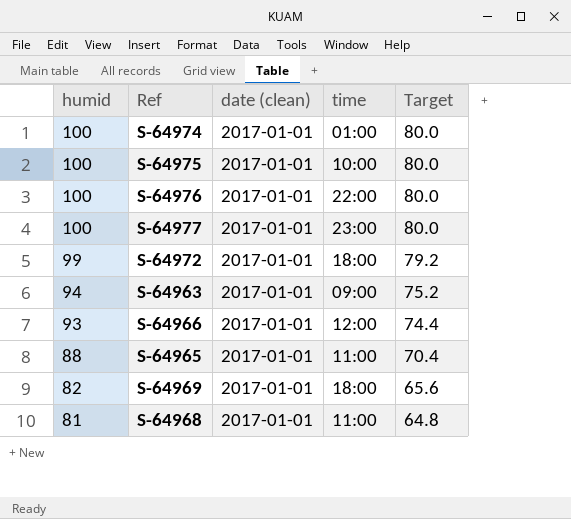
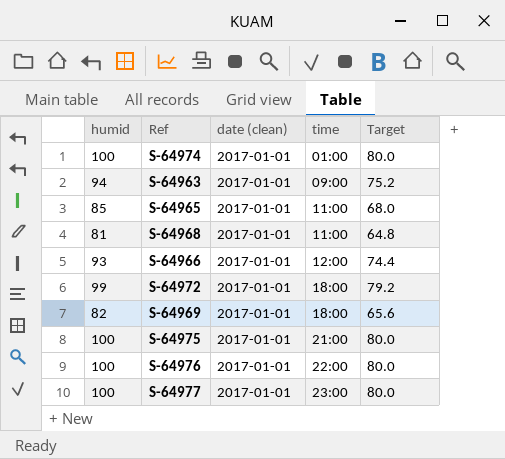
row order: humid descending -> time ascending
S-64965 | humid: 88 -> 85
S-64965 | Target: 70.4 -> 68.0
S-64975 | time: 10:00 -> 21:00

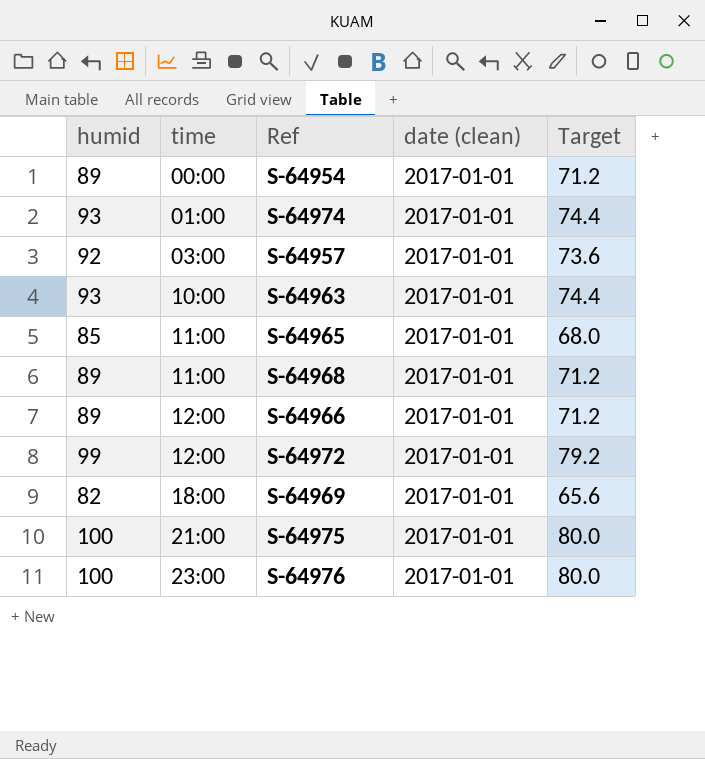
column time | position: 4 -> 2
row S-64977: 100 | 2017-01-01 | 23:00 | 80.0 -> none
row S-64954: none -> 89 | 00:00 | 2017-01-01 | 71.2
S-64974 | humid: 100 -> 93
S-64974 | Target: 80.0 -> 74.4
row S-64957: none -> 92 | 03:00 | 2017-01-01 | 73.6
S-64963 | humid: 94 -> 93
S-64963 | time: 09:00 -> 10:00
S-64963 | Target: 75.2 -> 74.4
S-64968 | humid: 81 -> 89
S-64968 | Target: 64.8 -> 71.2
S-64966 | humid: 93 -> 89
S-64966 | Target: 74.4 -> 71.2
S-64972 | time: 18:00 -> 12:00
S-64976 | time: 22:00 -> 23:00

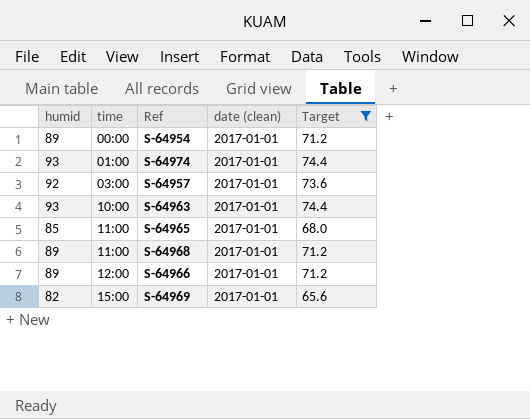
filter: none -> Target <= 74.4
S-64969 | time: 18:00 -> 15:00

